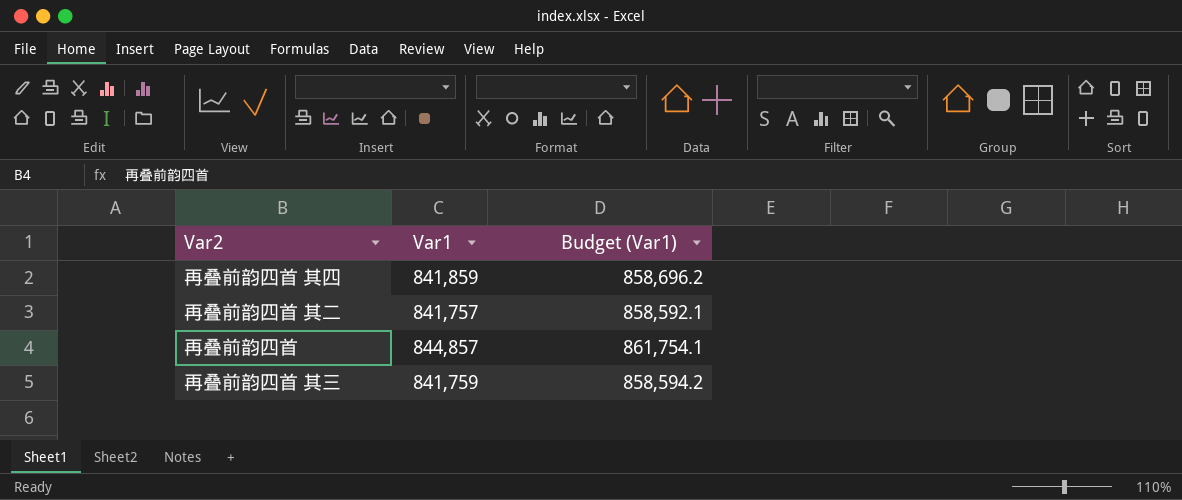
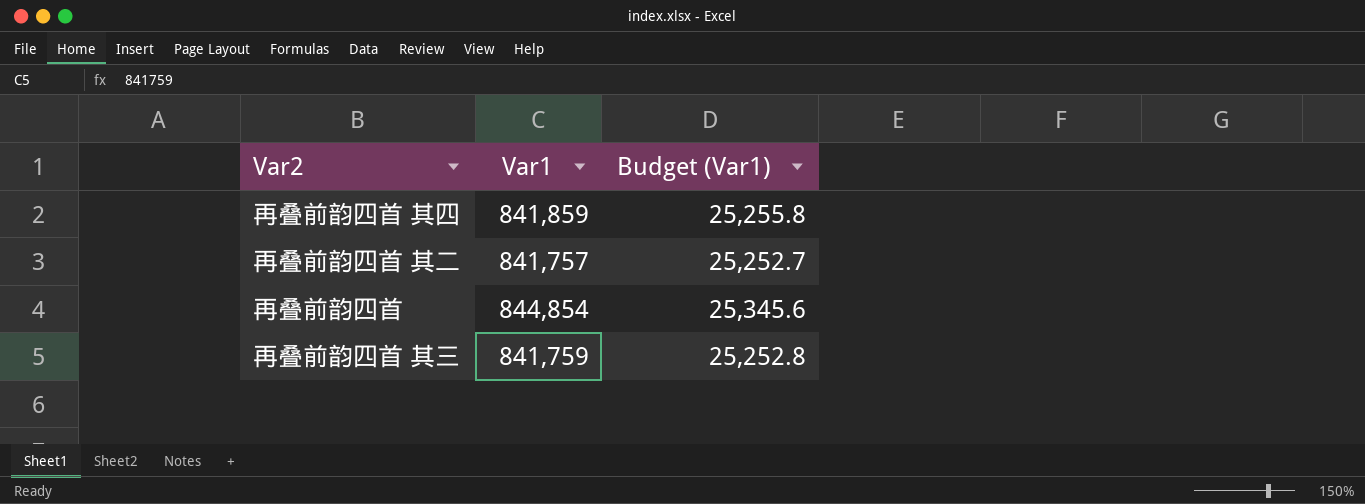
column Budget (Var1) | formula: [Var1] * 1.02 -> [Var1] * 0.03
再叠前韵四首 | Var1: 844,857 -> 844,854

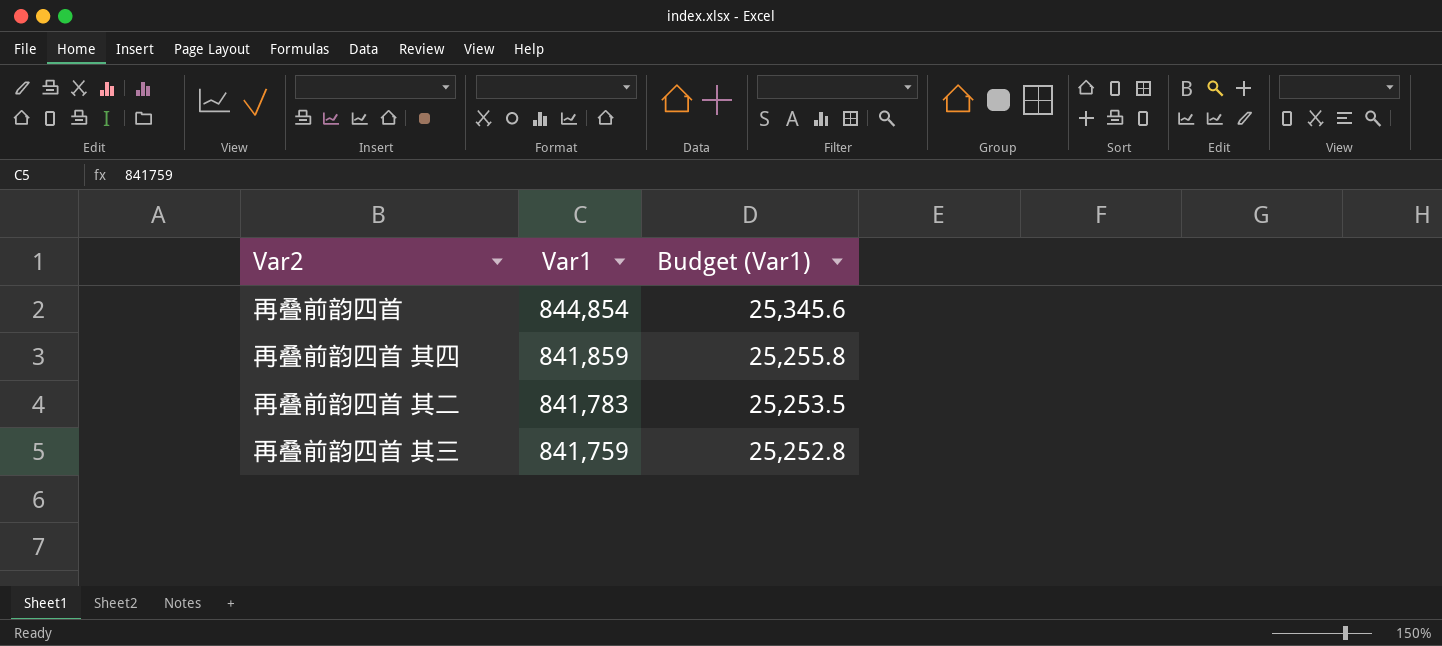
row order: none -> Var1 descending
再叠前韵四首 其二 | Var1: 841,757 -> 841,783
再叠前韵四首 其二 | Budget (Var1): 25,252.7 -> 25,253.5

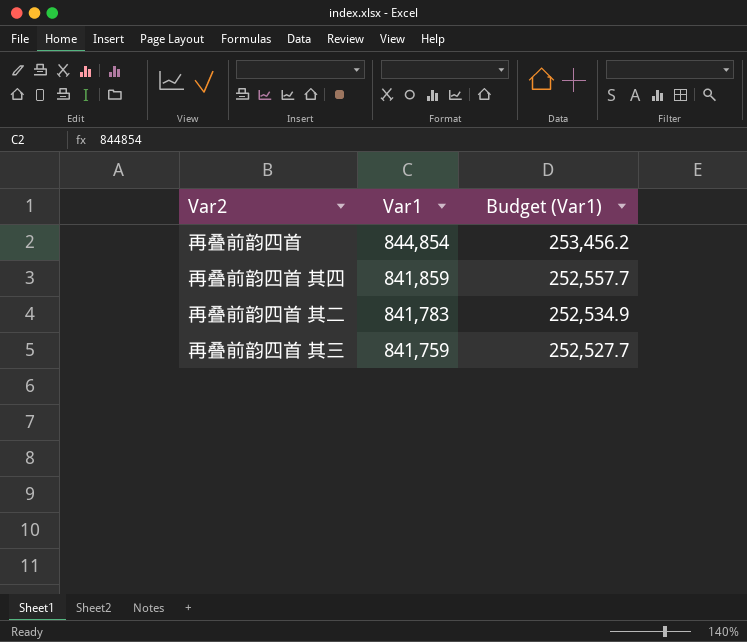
column Budget (Var1) | formula: [Var1] * 0.03 -> [Var1] * 0.3

